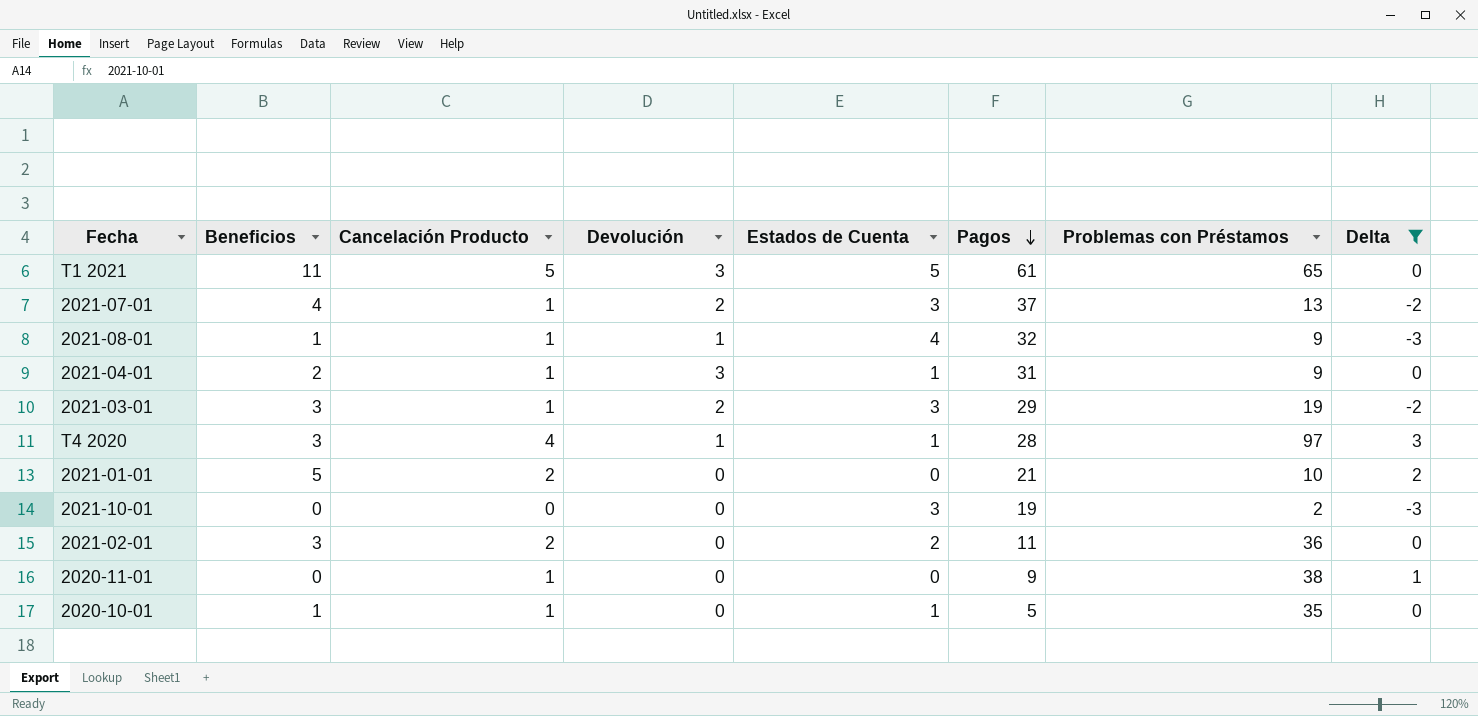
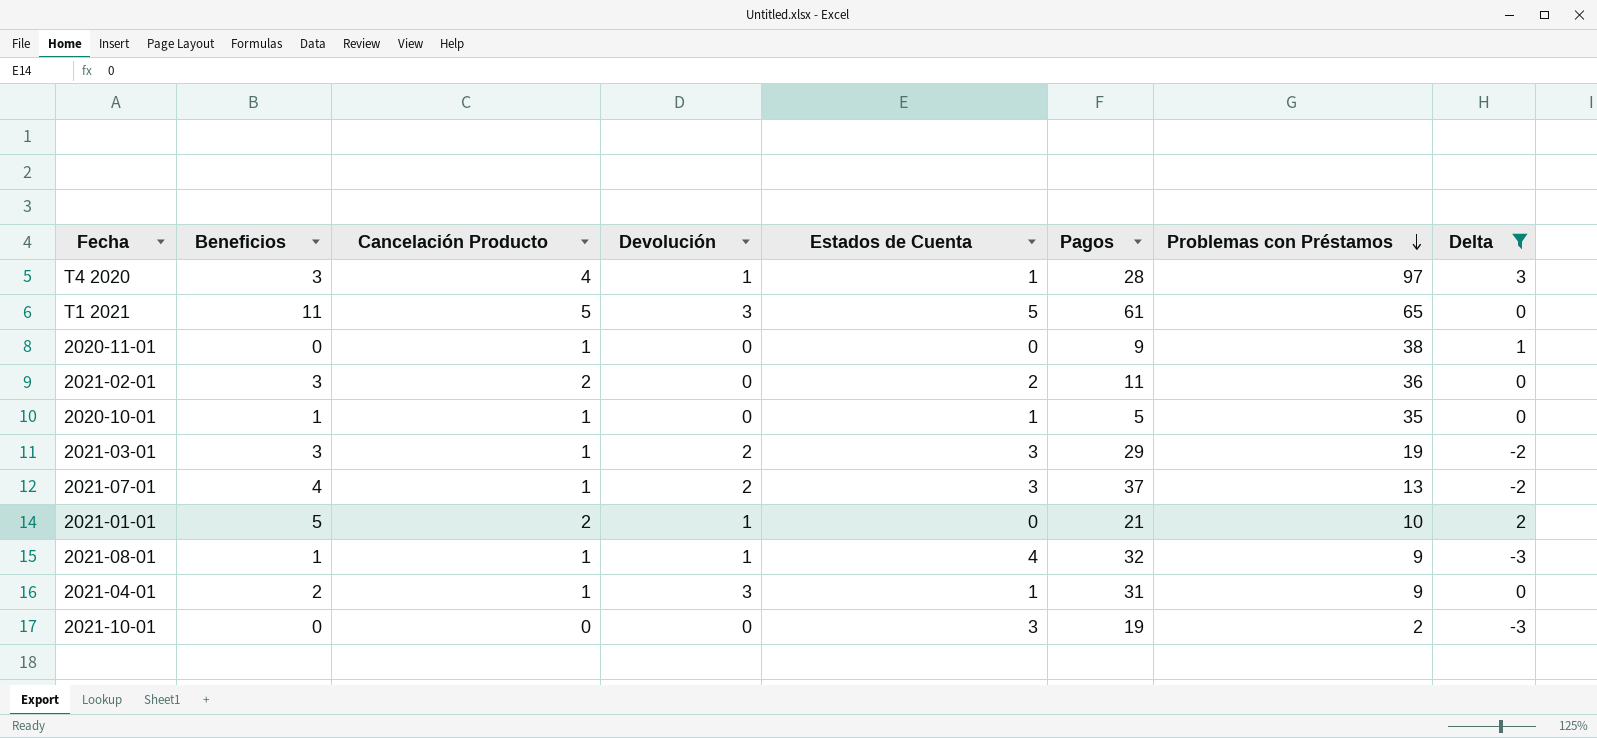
row order: Pagos descending -> Problemas con Préstamos descending
2021-01-01 | Devolución: 0 -> 1

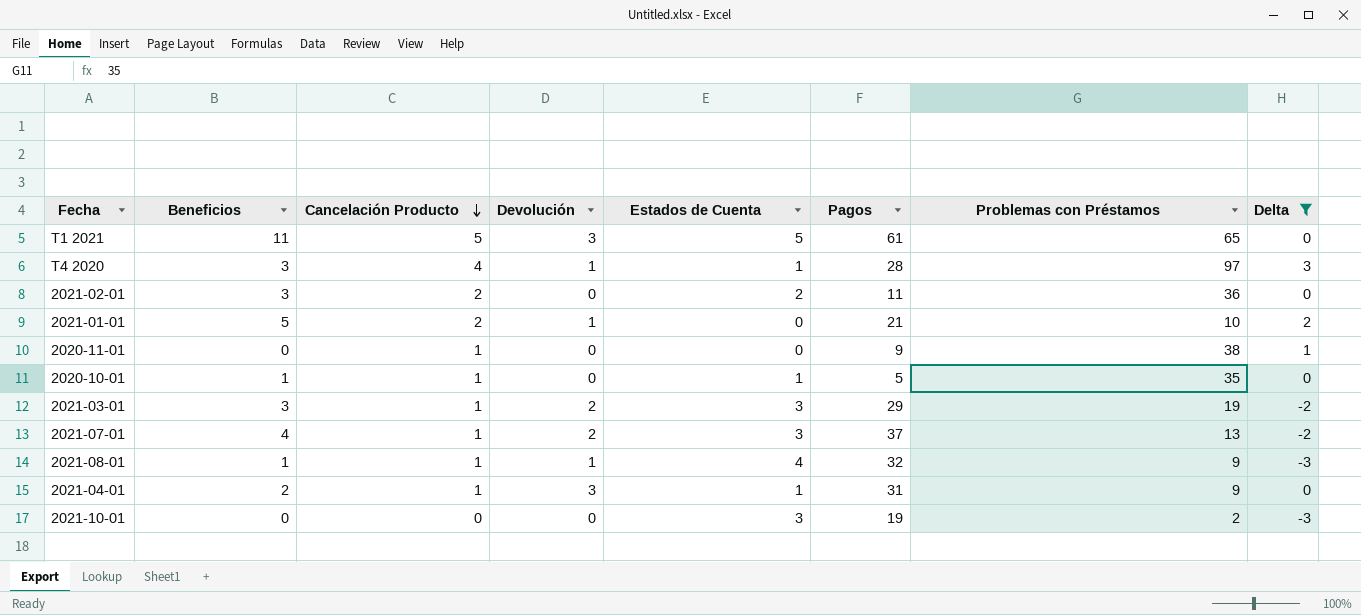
row order: Problemas con Préstamos descending -> Cancelación Producto descending

